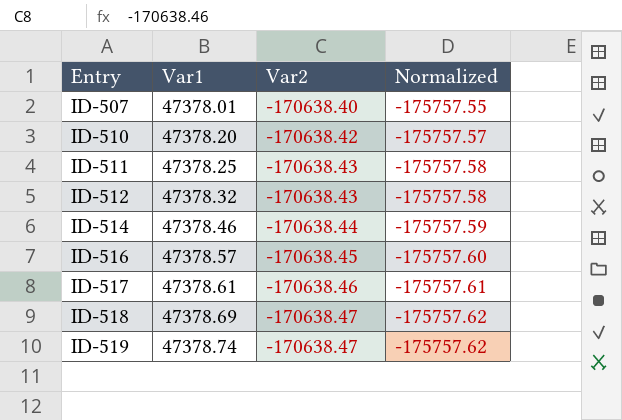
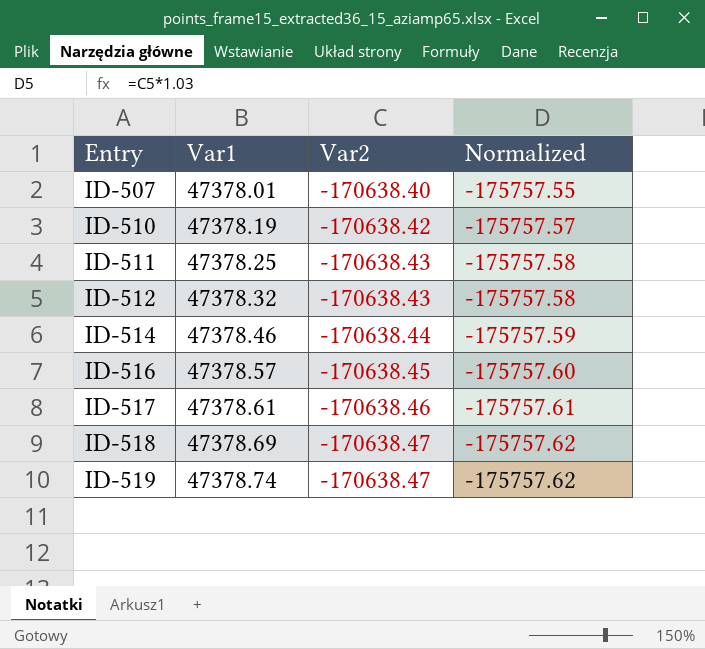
ID-510 | Var1: 47378.20 -> 47378.19

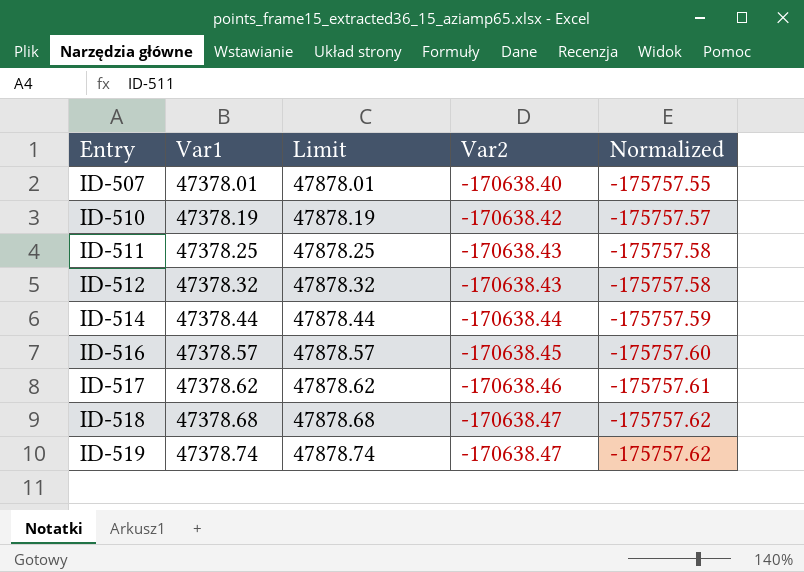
column Limit | formula: none -> [Var1] + 500
ID-514 | Var1: 47378.46 -> 47378.44
ID-517 | Var1: 47378.61 -> 47378.62
ID-518 | Var1: 47378.69 -> 47378.68

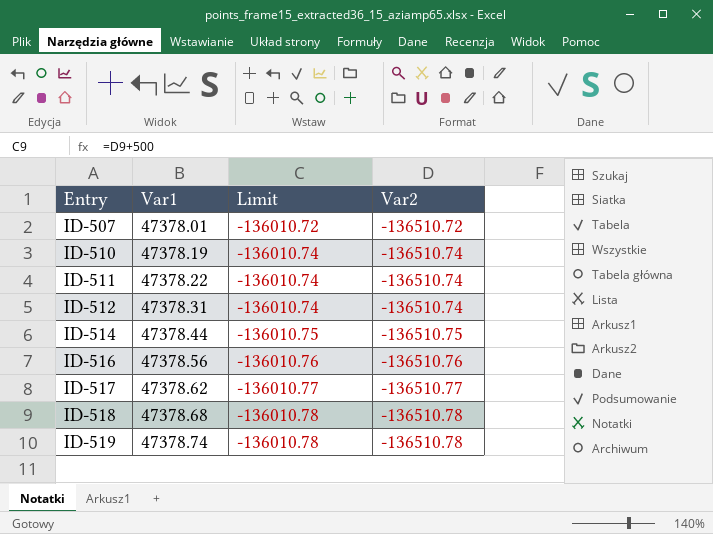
column Normalized | formula: [Var2] * 1.03 -> none
column Limit | formula: [Var1] + 500 -> [Var2] + 500
ID-507 | Var2: -170638.40 -> -136510.72
ID-510 | Var2: -170638.42 -> -136510.74
ID-511 | Var1: 47378.25 -> 47378.22
ID-511 | Var2: -170638.43 -> -136510.74
ID-512 | Var1: 47378.32 -> 47378.31
ID-512 | Var2: -170638.43 -> -136510.74
ID-514 | Var2: -170638.44 -> -136510.75
ID-516 | Var1: 47378.57 -> 47378.56
ID-516 | Var2: -170638.45 -> -136510.76
ID-517 | Var2: -170638.46 -> -136510.77
ID-518 | Var2: -170638.47 -> -136510.78
ID-519 | Var2: -170638.47 -> -136510.78

